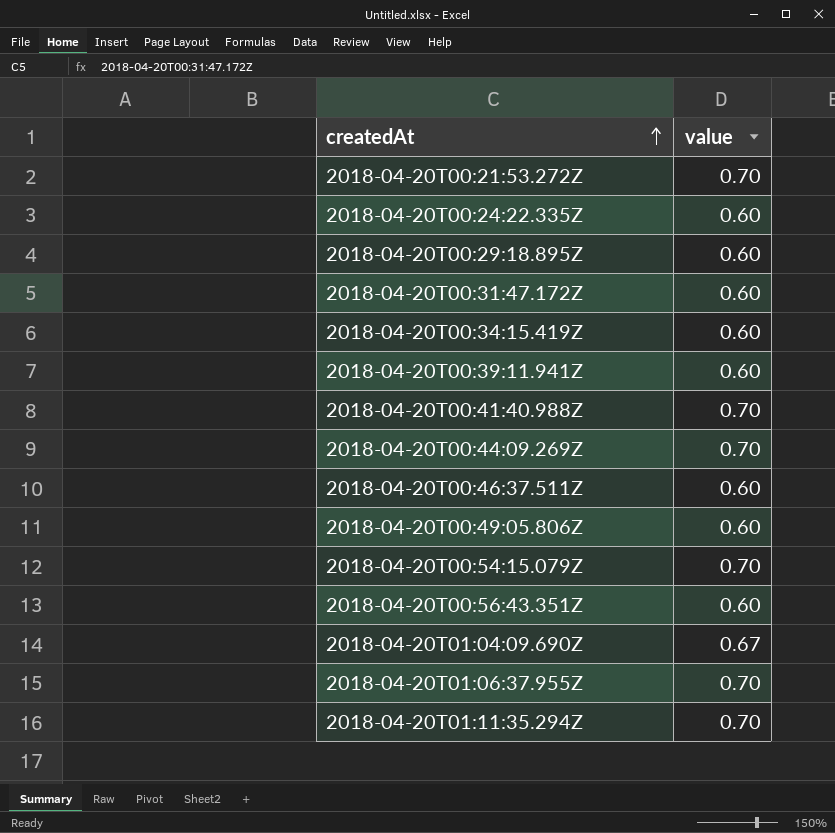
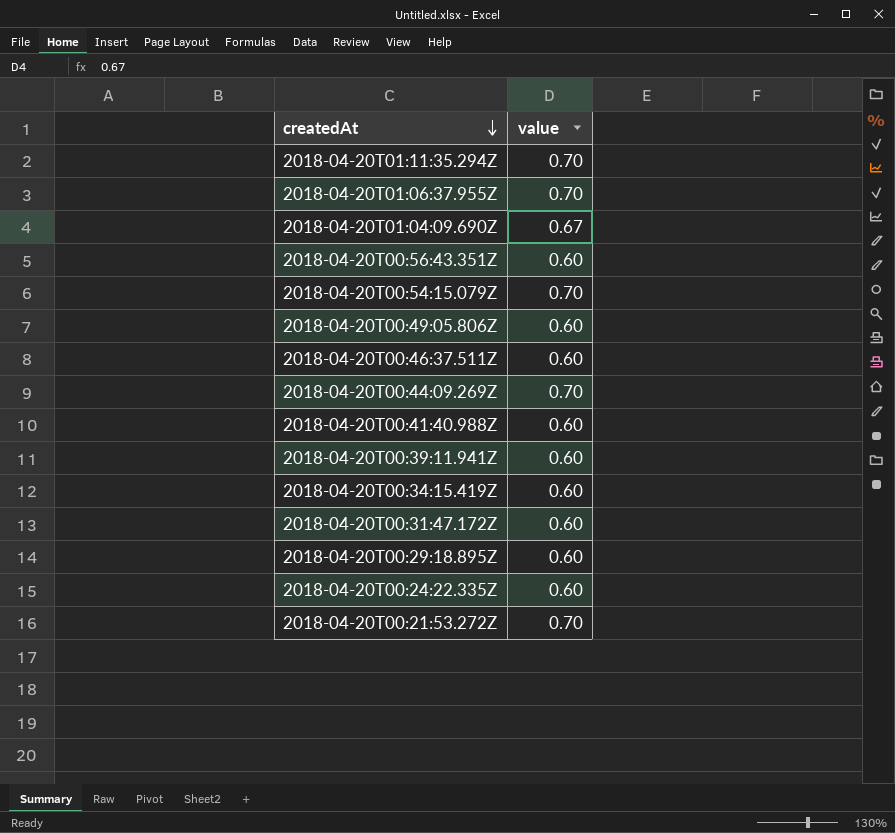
row order: createdAt ascending -> createdAt descending
2018-04-20T00:41:40.988Z | value: 0.70 -> 0.60

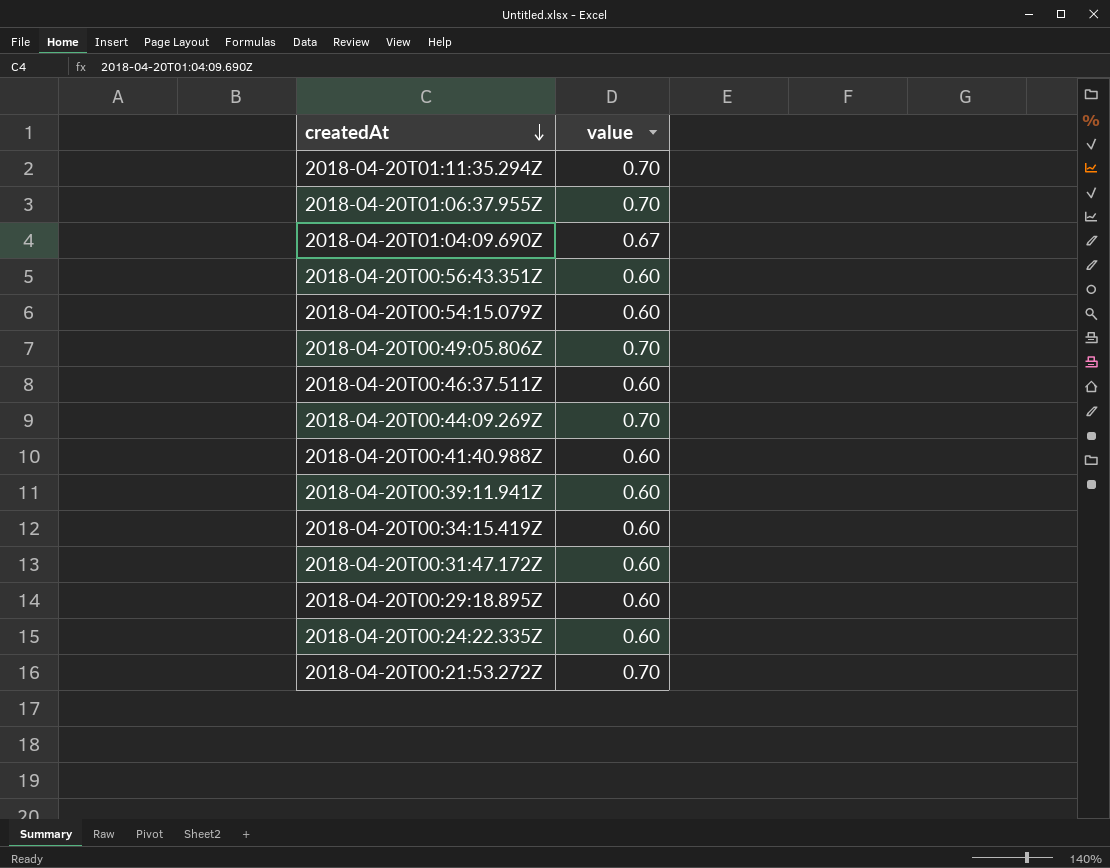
2018-04-20T00:54:15.079Z | value: 0.70 -> 0.60
2018-04-20T00:49:05.806Z | value: 0.60 -> 0.70

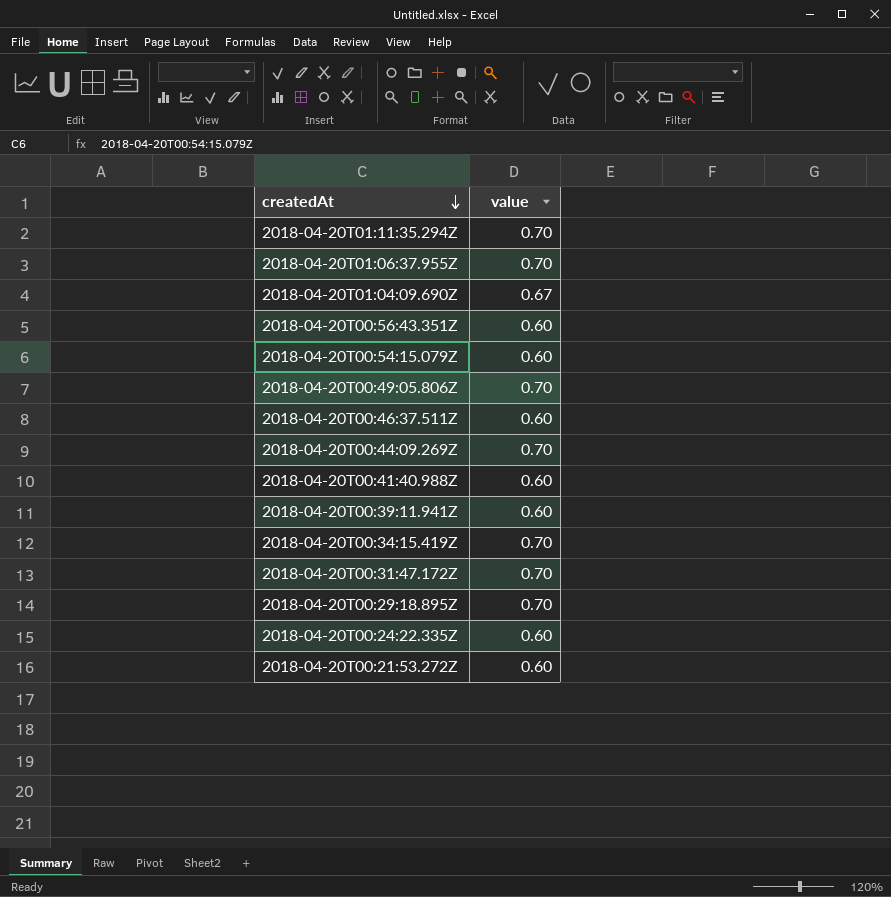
2018-04-20T00:34:15.419Z | value: 0.60 -> 0.70
2018-04-20T00:31:47.172Z | value: 0.60 -> 0.70
2018-04-20T00:29:18.895Z | value: 0.60 -> 0.70
2018-04-20T00:21:53.272Z | value: 0.70 -> 0.60

